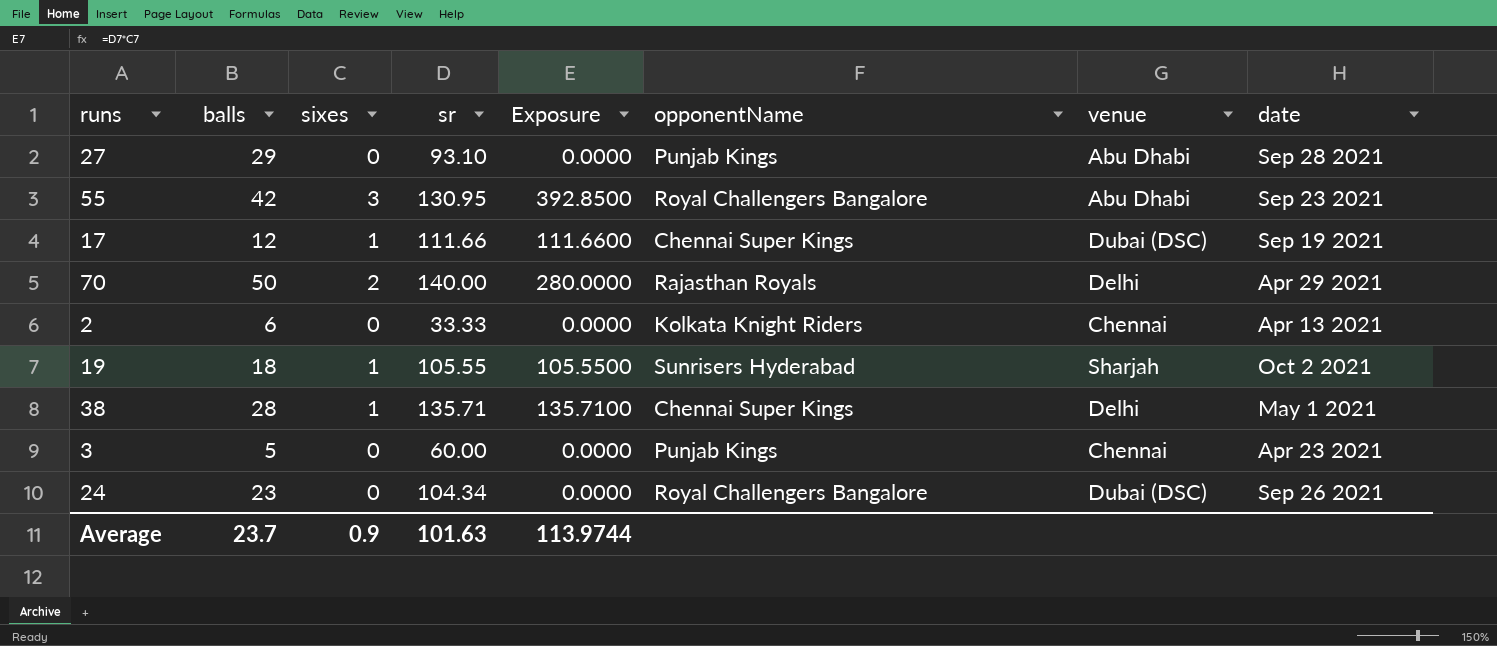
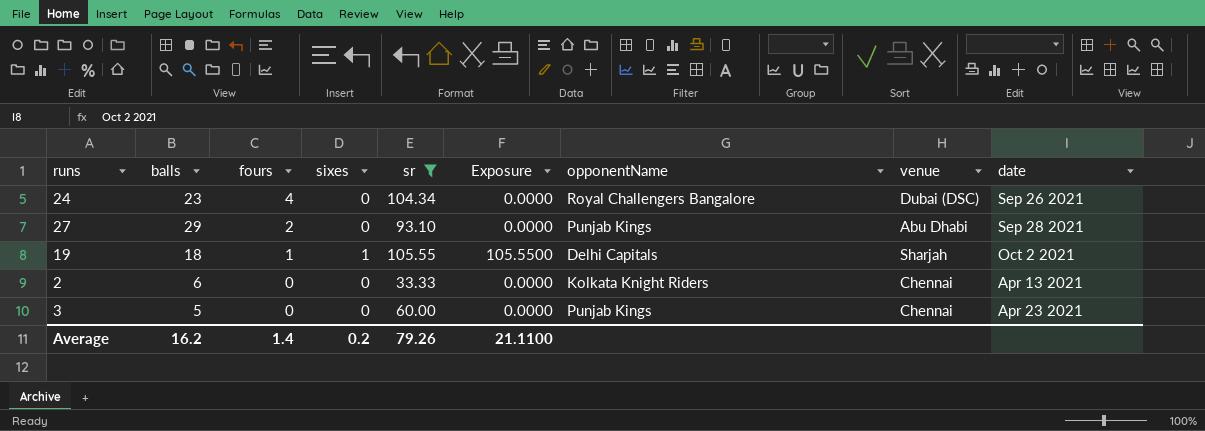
filter: none -> sr <= 105.55
row order: none -> fours descending
column fours | position: none -> 3
19 | opponentName: Sunrisers Hyderabad -> Delhi Capitals
Average | balls: 23.7 -> 16.2
Average | sixes: 0.9 -> 0.2
Average | sr: 101.63 -> 79.26
Average | Exposure: 113.9744 -> 21.1100

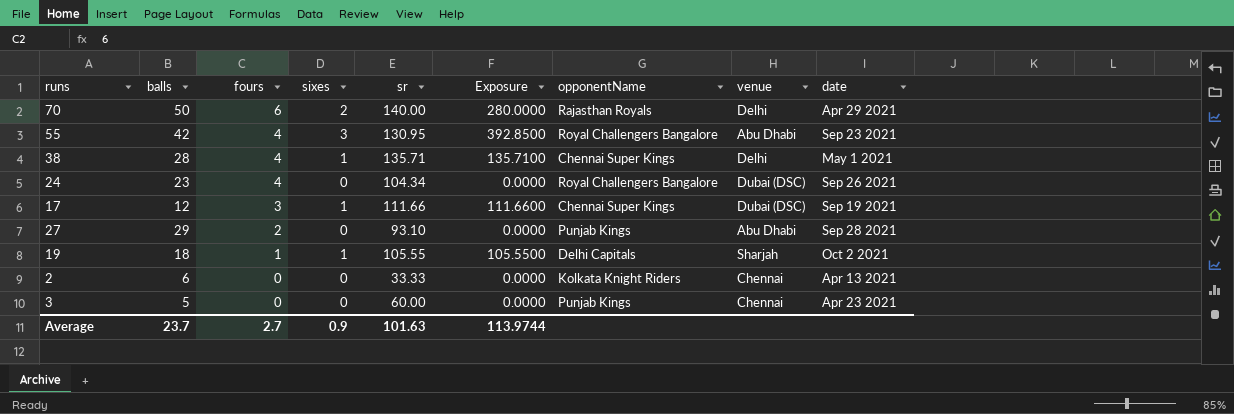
filter: sr <= 105.55 -> none
Average | balls: 16.2 -> 23.7
Average | fours: 1.4 -> 2.7
Average | sixes: 0.2 -> 0.9
Average | sr: 79.26 -> 101.63
Average | Exposure: 21.1100 -> 113.9744

